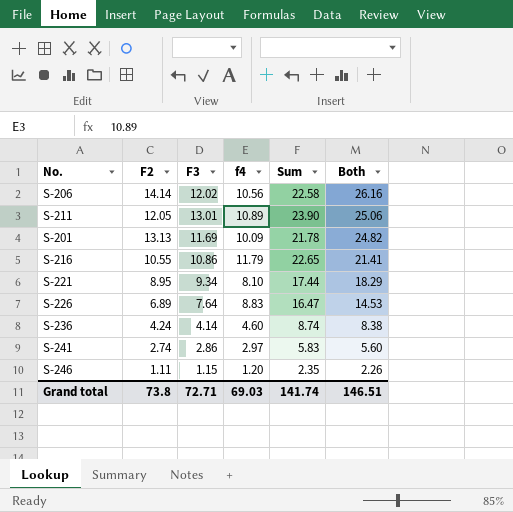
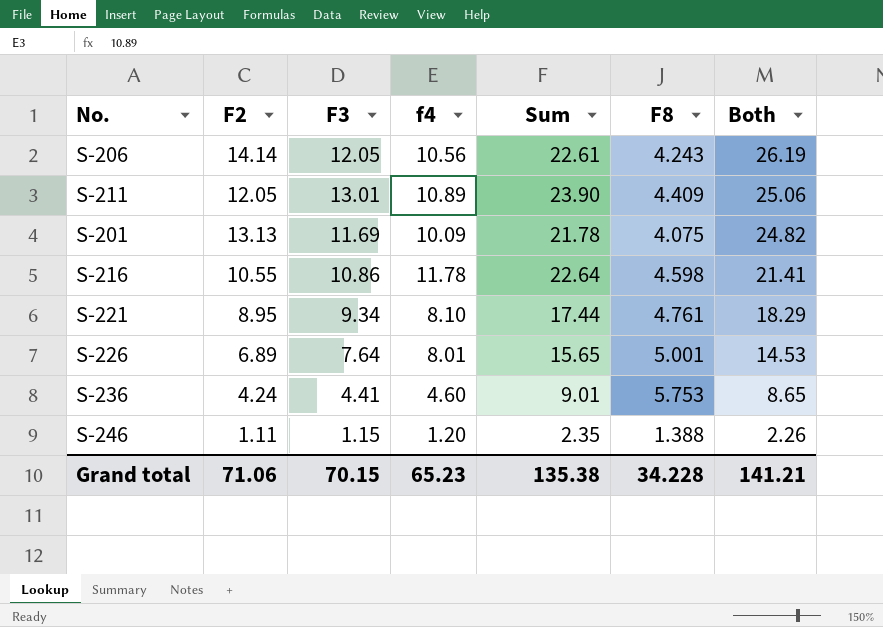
column F8 | position: none -> 6
row S-241: 2.74 | 2.86 | 2.97 | 5.83 | 5.60 -> none
S-206 | F3: 12.02 -> 12.05
S-206 | Sum: 22.58 -> 22.61
S-206 | Both: 26.16 -> 26.19
S-216 | f4: 11.79 -> 11.78
S-216 | Sum: 22.65 -> 22.64
S-226 | f4: 8.83 -> 8.01
S-226 | Sum: 16.47 -> 15.65
S-236 | F3: 4.14 -> 4.41
S-236 | Sum: 8.74 -> 9.01
S-236 | Both: 8.38 -> 8.65
Grand total | F2: 73.8 -> 71.06
Grand total | F3: 72.71 -> 70.15
Grand total | f4: 69.03 -> 65.23
Grand total | Sum: 141.74 -> 135.38
Grand total | Both: 146.51 -> 141.21

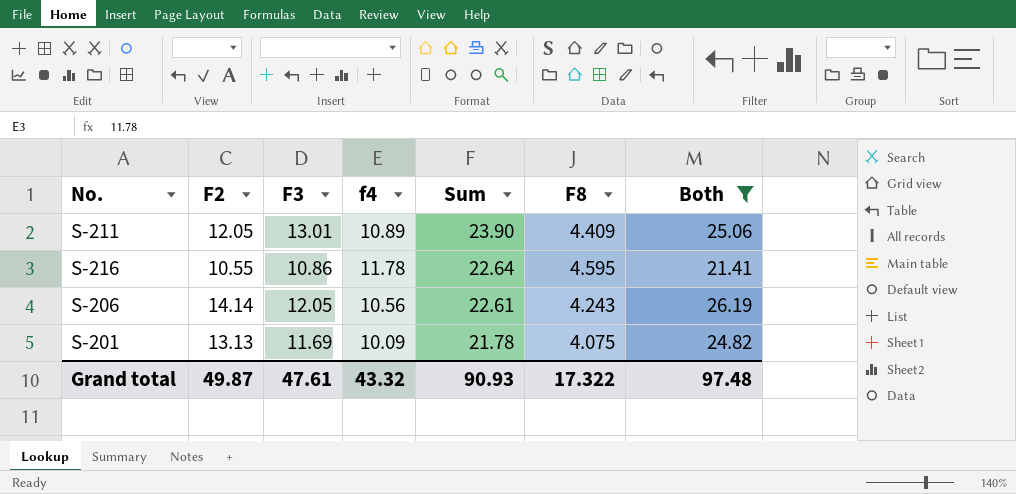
filter: none -> Both >= 21.41
row order: Both descending -> Sum descending
S-216 | F8: 4.598 -> 4.595
Grand total | F2: 71.06 -> 49.87
Grand total | F3: 70.15 -> 47.61
Grand total | f4: 65.23 -> 43.32
Grand total | Sum: 135.38 -> 90.93
Grand total | F8: 34.228 -> 17.322
Grand total | Both: 141.21 -> 97.48

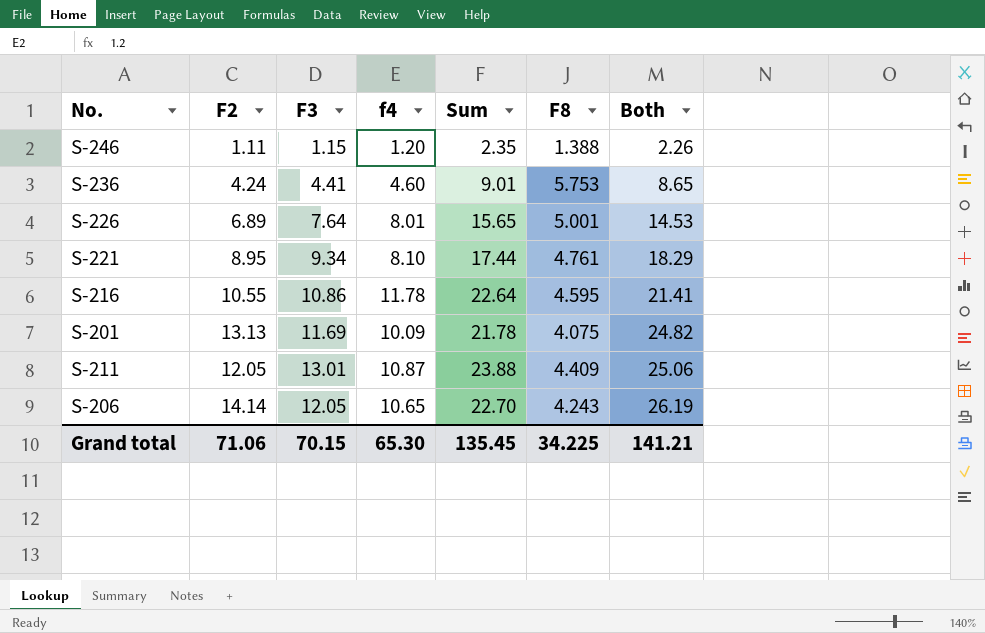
filter: Both >= 21.41 -> none
row order: Sum descending -> Both ascending
S-211 | f4: 10.89 -> 10.87
S-211 | Sum: 23.90 -> 23.88
S-206 | f4: 10.56 -> 10.65
S-206 | Sum: 22.61 -> 22.70
Grand total | F2: 49.87 -> 71.06
Grand total | F3: 47.61 -> 70.15
Grand total | f4: 43.32 -> 65.30
Grand total | Sum: 90.93 -> 135.45
Grand total | F8: 17.322 -> 34.225
Grand total | Both: 97.48 -> 141.21

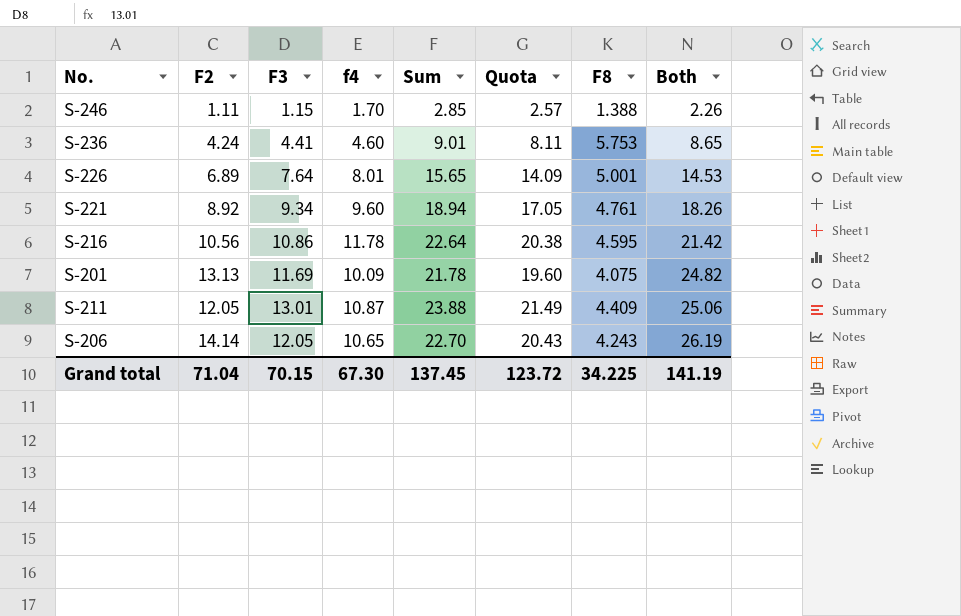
column Quota | formula: none -> [Sum] * 0.9
S-246 | f4: 1.20 -> 1.70
S-246 | Sum: 2.35 -> 2.85
S-221 | F2: 8.95 -> 8.92
S-221 | f4: 8.10 -> 9.60
S-221 | Sum: 17.44 -> 18.94
S-221 | Both: 18.29 -> 18.26
S-216 | F2: 10.55 -> 10.56
S-216 | Both: 21.41 -> 21.42
Grand total | F2: 71.06 -> 71.04
Grand total | f4: 65.30 -> 67.30
Grand total | Sum: 135.45 -> 137.45
Grand total | Both: 141.21 -> 141.19

